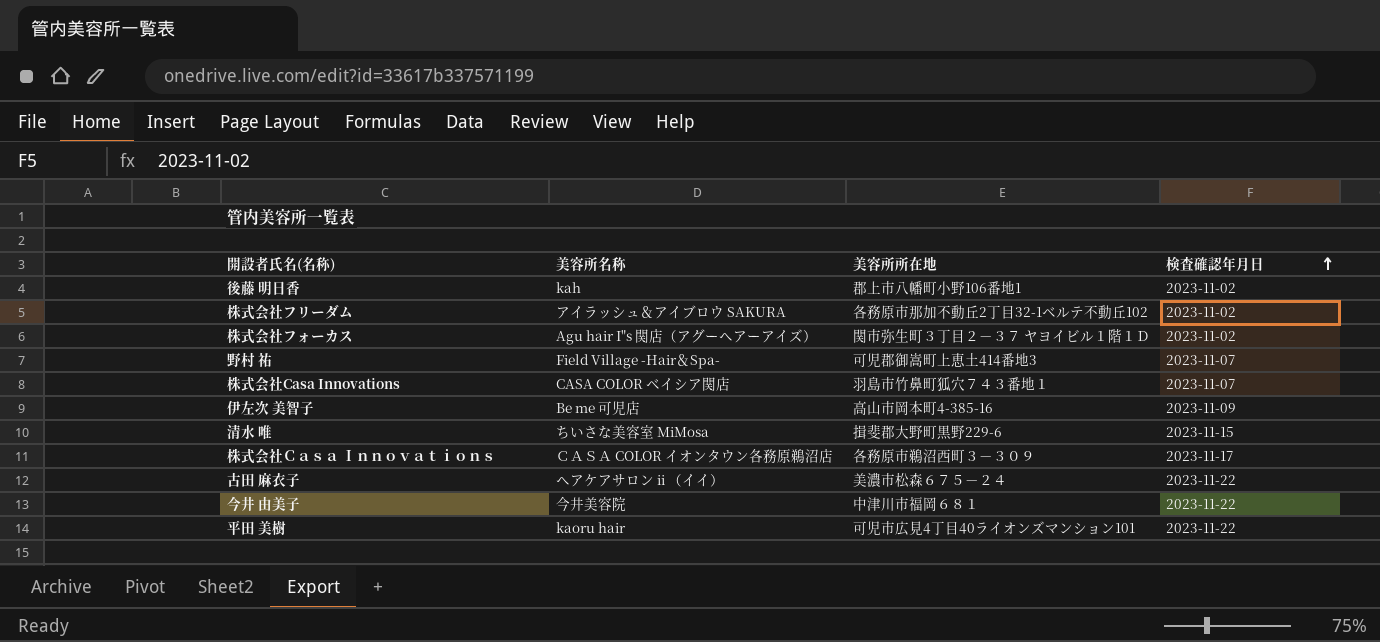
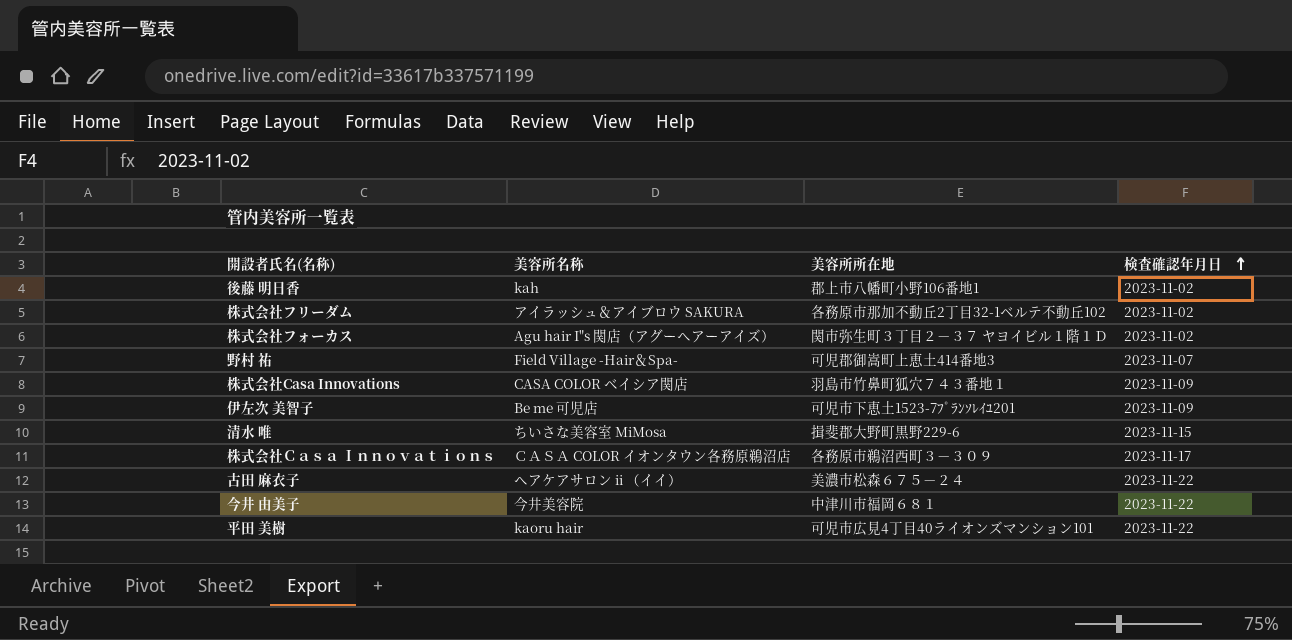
株式会社Casa Innovations | 検査確認年月日: 2023-11-07 -> 2023-11-09
伊左次 美智子 | 美容所所在地: 高山市岡本町4-385-16 -> 可児市下恵土1523-7ﾌﾟﾗﾝｿﾚｲﾕ201

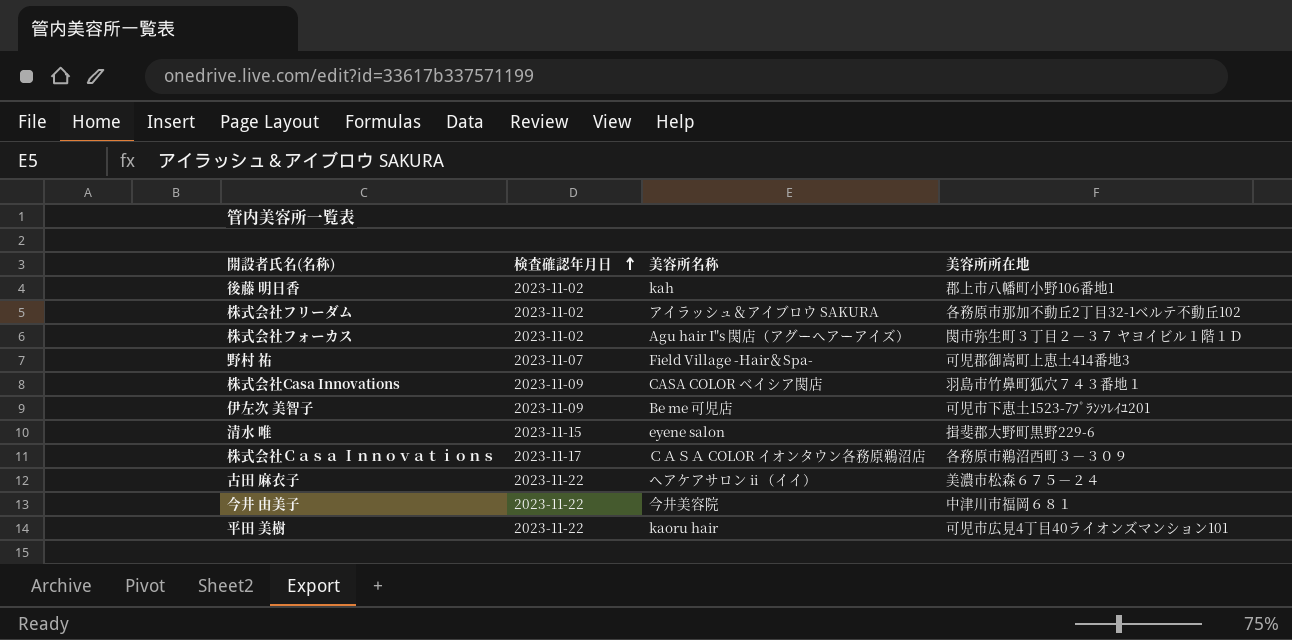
column 検査確認年月日 | position: 4 -> 2
清水 唯 | 美容所名称: ちいさな美容室 MiMosa -> eyene salon

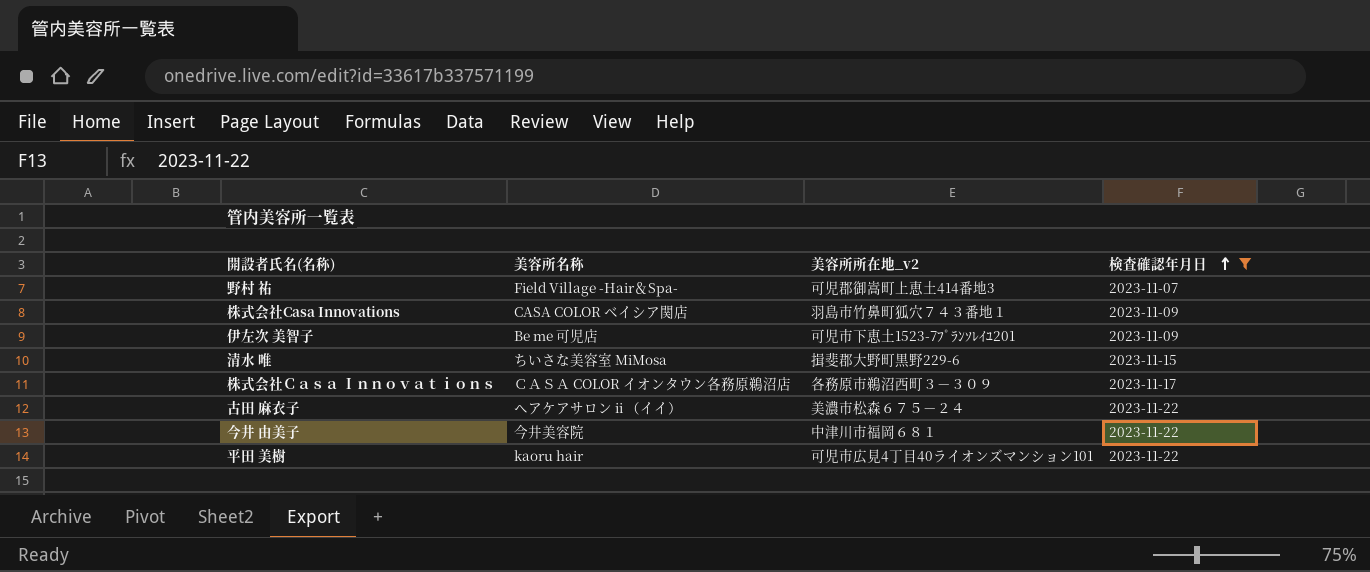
filter: none -> 検査確認年月日 != 2023-11-02
column name: 美容所所在地 -> 美容所所在地_v2
column 検査確認年月日 | position: 2 -> 4
清水 唯 | 美容所名称: eyene salon -> ちいさな美容室 MiMosa

